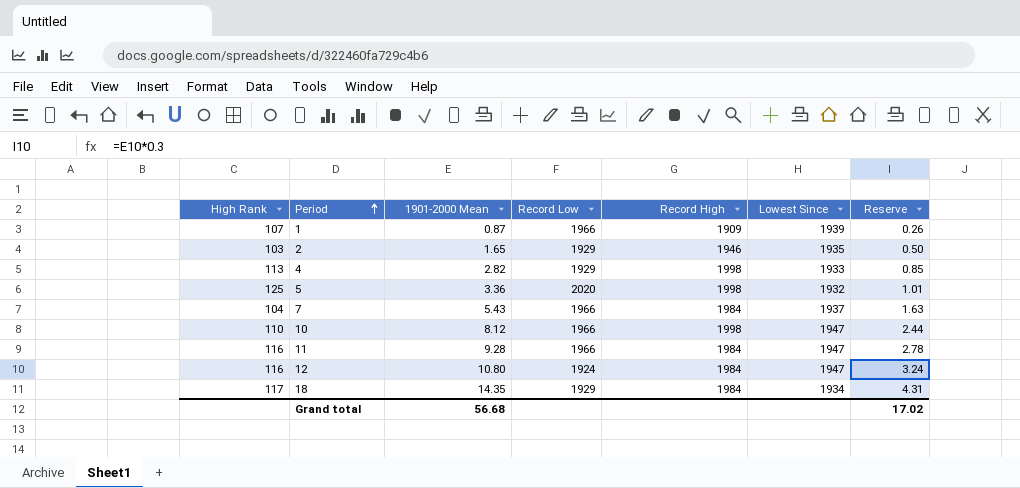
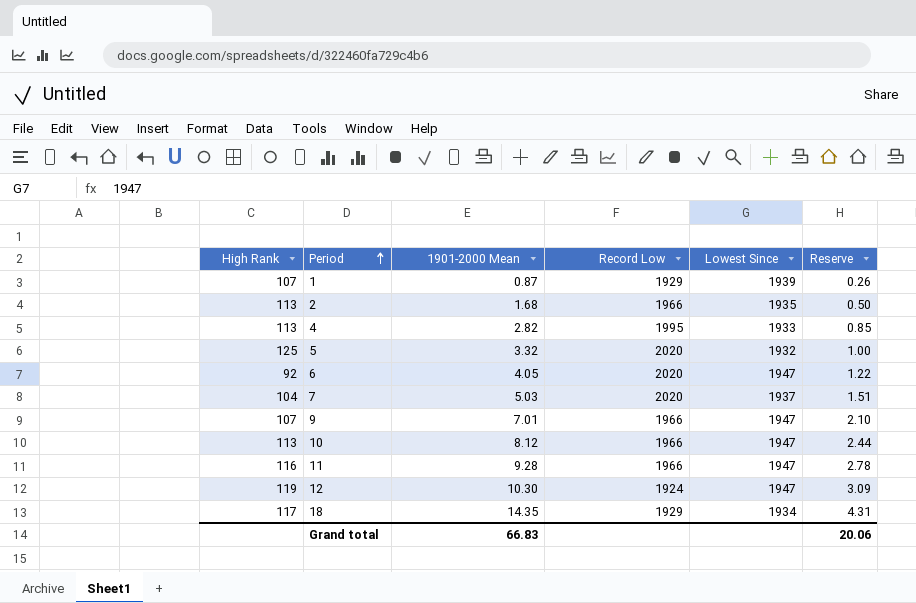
column Record High | position: 5 -> none
1 | Record Low: 1966 -> 1929
2 | High Rank: 103 -> 113
2 | 1901-2000 Mean: 1.65 -> 1.68
2 | Record Low: 1929 -> 1966
4 | Record Low: 1929 -> 1995
5 | 1901-2000 Mean: 3.36 -> 3.32
5 | Reserve: 1.01 -> 1.00
row 6: none -> 92 | 4.05 | 2020 | 1947 | 1.22
7 | 1901-2000 Mean: 5.43 -> 5.03
7 | Record Low: 1966 -> 2020
7 | Reserve: 1.63 -> 1.51
row 9: none -> 107 | 7.01 | 1966 | 1947 | 2.10
10 | High Rank: 110 -> 113
12 | High Rank: 116 -> 119
12 | 1901-2000 Mean: 10.80 -> 10.30
12 | Reserve: 3.24 -> 3.09
Grand total | 1901-2000 Mean: 56.68 -> 66.83
Grand total | Reserve: 17.02 -> 20.06

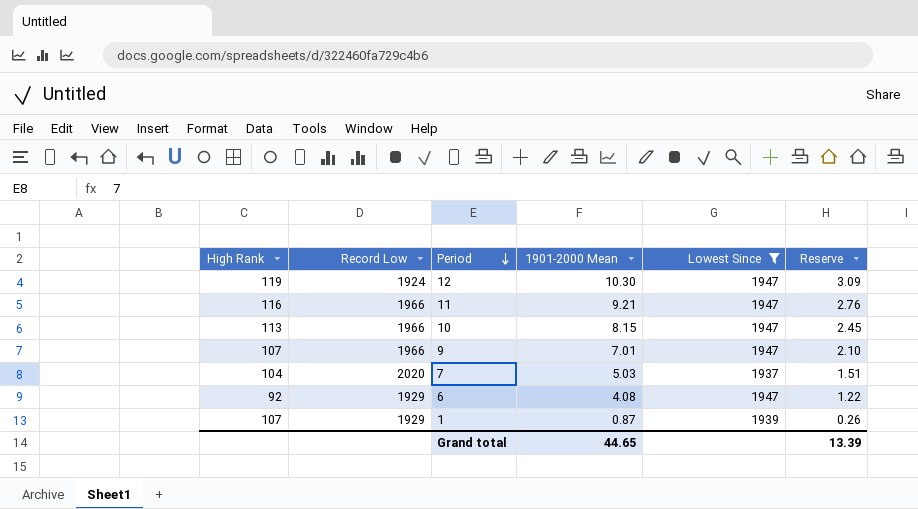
filter: none -> Lowest Since >= 1937
row order: Period ascending -> Period descending
column Record Low | position: 4 -> 2
11 | 1901-2000 Mean: 9.28 -> 9.21
11 | Reserve: 2.78 -> 2.76
10 | 1901-2000 Mean: 8.12 -> 8.15
10 | Reserve: 2.44 -> 2.45
6 | Record Low: 2020 -> 1929
6 | 1901-2000 Mean: 4.05 -> 4.08
Grand total | 1901-2000 Mean: 66.83 -> 44.65
Grand total | Reserve: 20.06 -> 13.39

